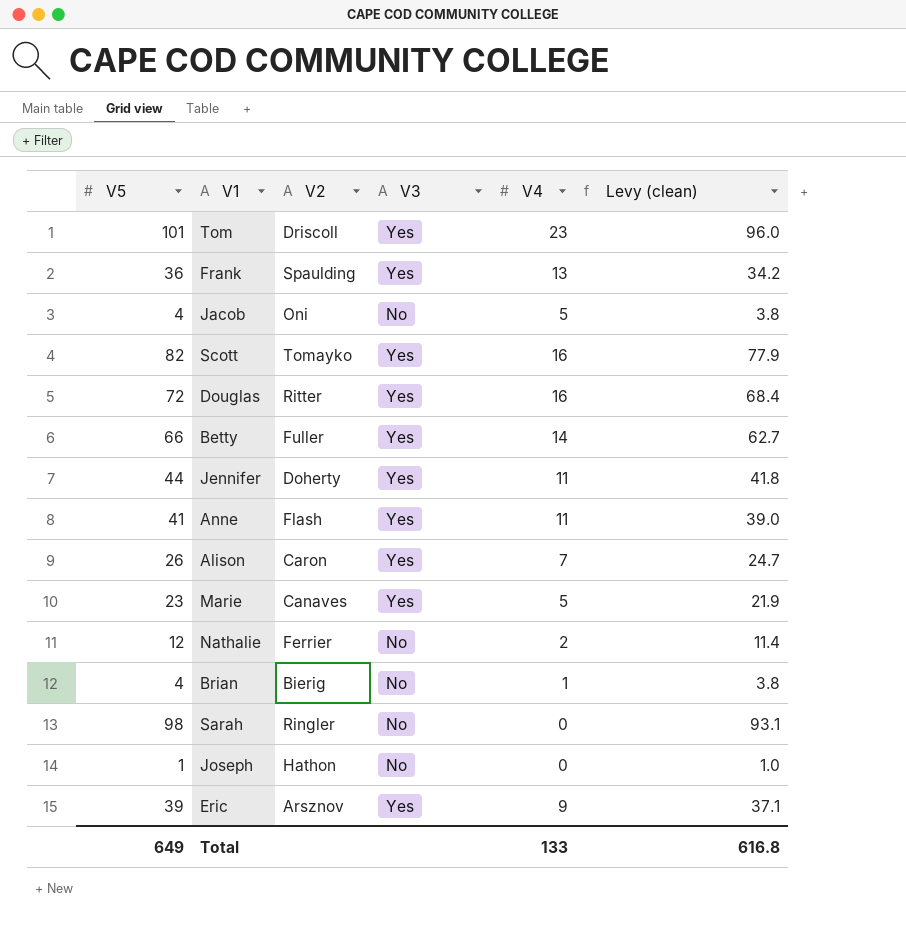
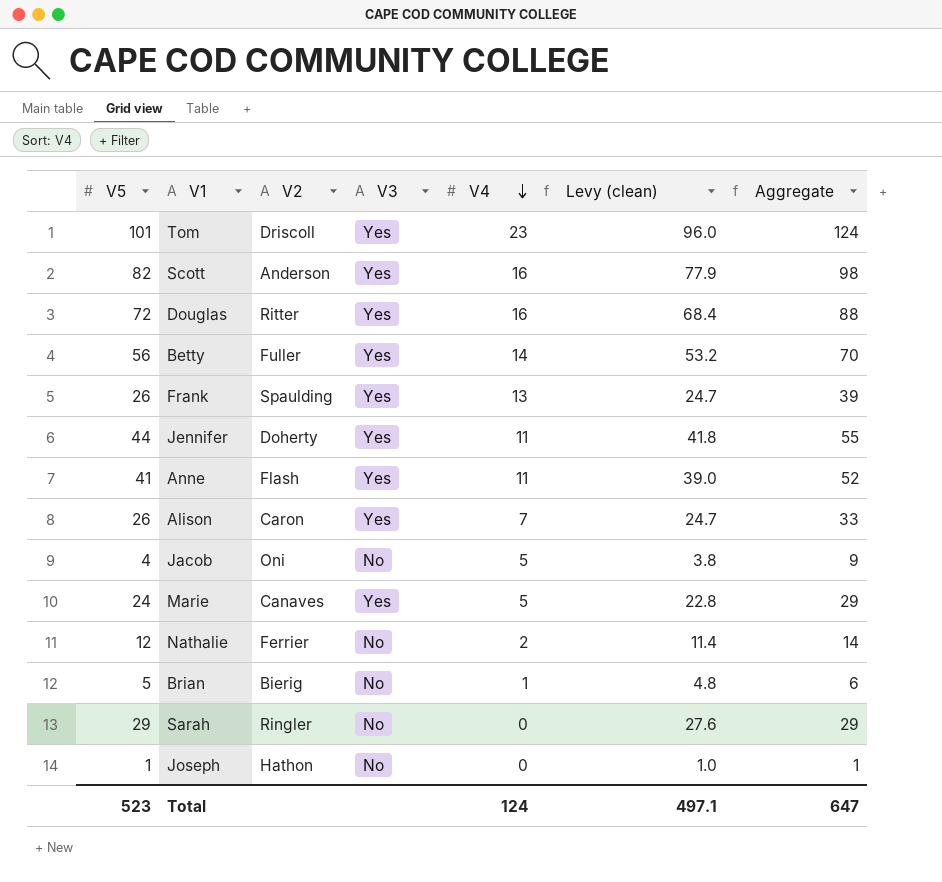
row order: none -> V4 descending
column Aggregate | formula: none -> [V5] + [V4]
row Eric: 39 | Arsznov | Yes | 9 | 37.1 -> none
Scott | V2: Tomayko -> Anderson
Betty | V5: 66 -> 56
Betty | Levy (clean): 62.7 -> 53.2
Frank | V5: 36 -> 26
Frank | Levy (clean): 34.2 -> 24.7
Marie | V5: 23 -> 24
Marie | Levy (clean): 21.9 -> 22.8
Brian | V5: 4 -> 5
Brian | Levy (clean): 3.8 -> 4.8
Sarah | V5: 98 -> 29
Sarah | Levy (clean): 93.1 -> 27.6
Total | V5: 649 -> 523
Total | V4: 133 -> 124
Total | Levy (clean): 616.8 -> 497.1

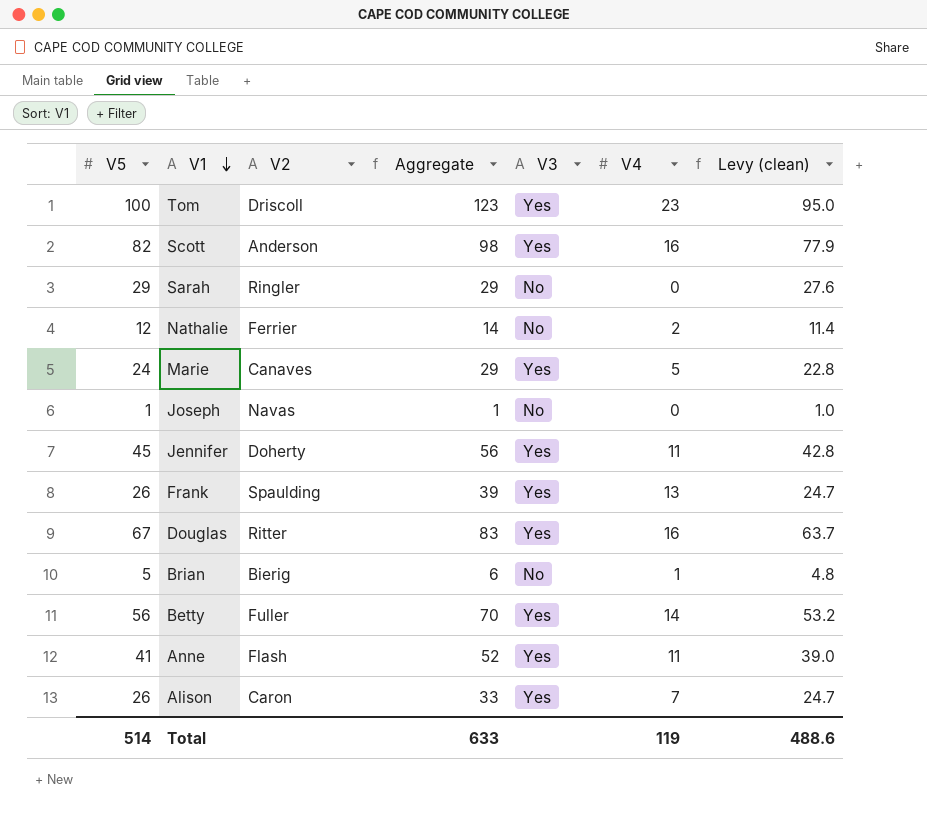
row order: V4 descending -> V1 descending
column Aggregate | position: 7 -> 4
row Jacob: 4 | Oni | No | 5 | 3.8 | 9 -> none
Tom | V5: 101 -> 100
Tom | Aggregate: 124 -> 123
Tom | Levy (clean): 96.0 -> 95.0
Joseph | V2: Hathon -> Navas
Jennifer | V5: 44 -> 45
Jennifer | Aggregate: 55 -> 56
Jennifer | Levy (clean): 41.8 -> 42.8
Douglas | V5: 72 -> 67
Douglas | Aggregate: 88 -> 83
Douglas | Levy (clean): 68.4 -> 63.7
Total | V5: 523 -> 514
Total | Aggregate: 647 -> 633
Total | V4: 124 -> 119
Total | Levy (clean): 497.1 -> 488.6

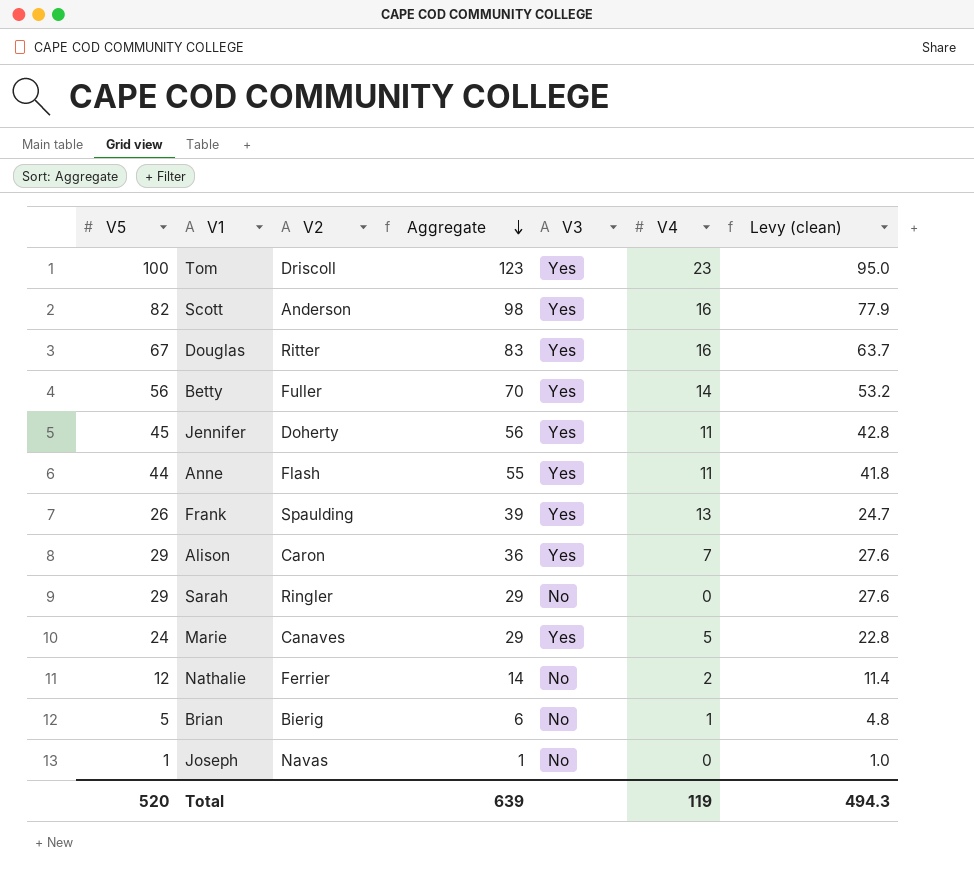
row order: V1 descending -> Aggregate descending
Anne | V5: 41 -> 44
Anne | Aggregate: 52 -> 55
Anne | Levy (clean): 39.0 -> 41.8
Alison | V5: 26 -> 29
Alison | Aggregate: 33 -> 36
Alison | Levy (clean): 24.7 -> 27.6
Total | V5: 514 -> 520
Total | Aggregate: 633 -> 639
Total | Levy (clean): 488.6 -> 494.3

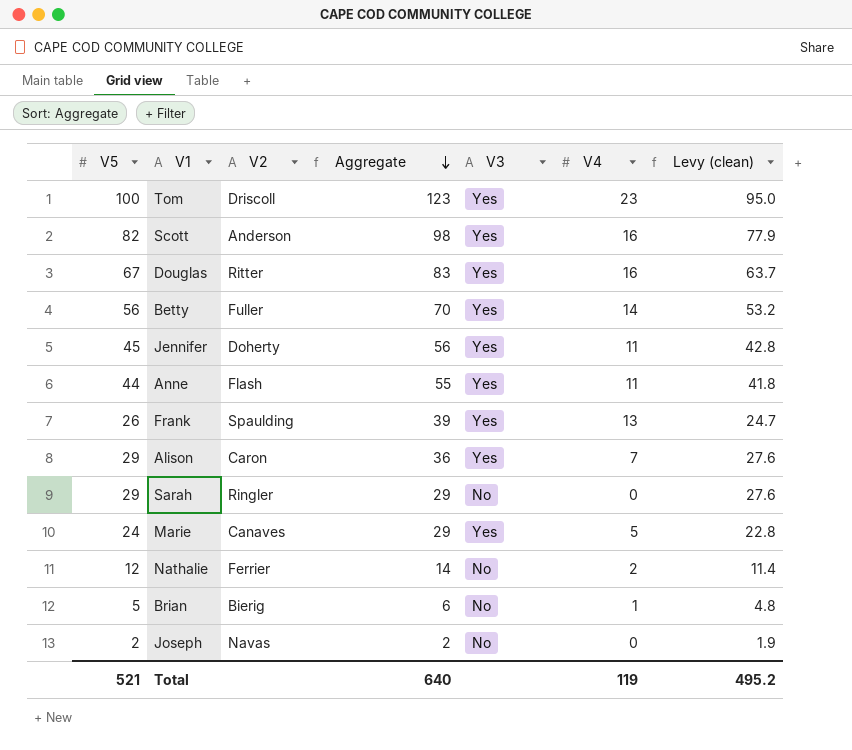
Joseph | V5: 1 -> 2
Joseph | Aggregate: 1 -> 2
Joseph | Levy (clean): 1.0 -> 1.9
Total | V5: 520 -> 521
Total | Aggregate: 639 -> 640
Total | Levy (clean): 494.3 -> 495.2

